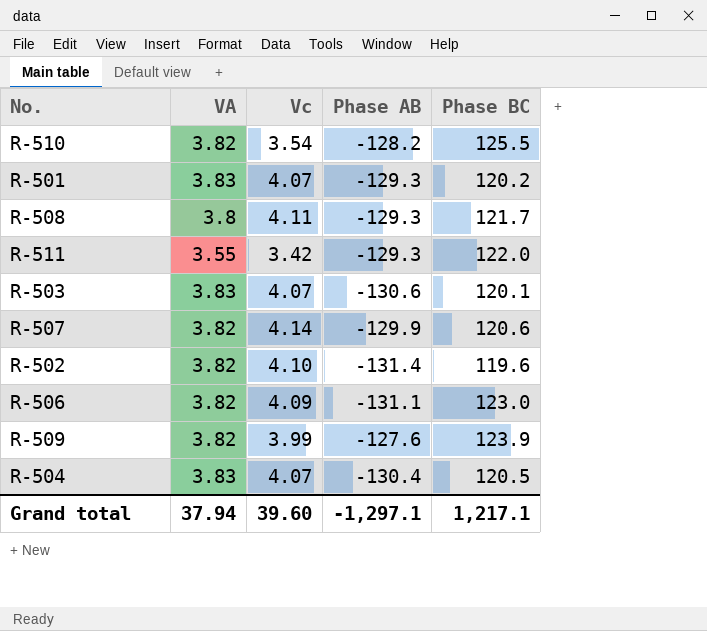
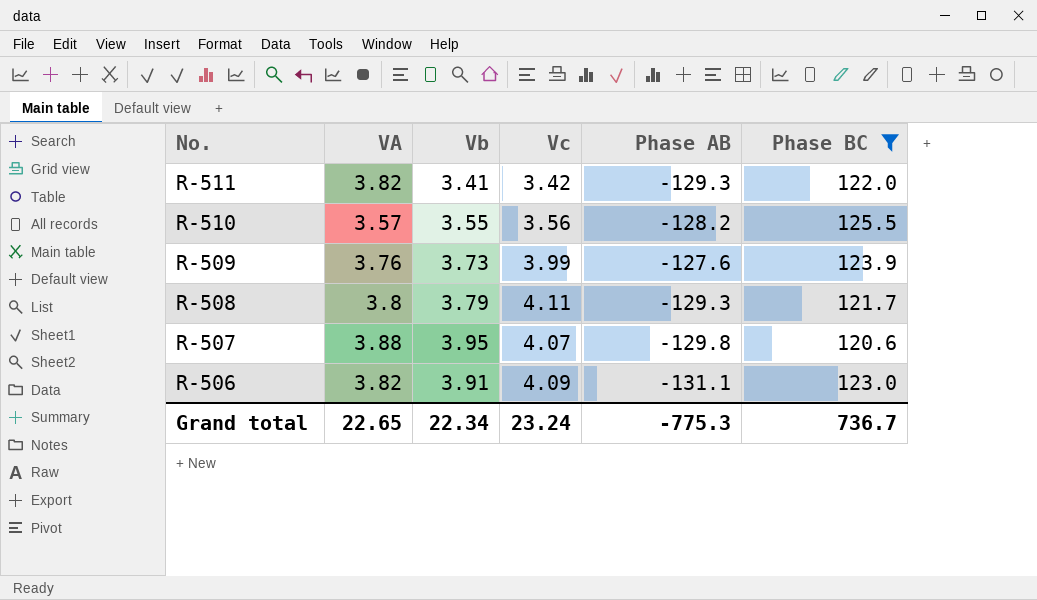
filter: none -> Phase BC >= 120.6
row order: none -> No. descending
column Vb | position: none -> 3
R-511 | VA: 3.55 -> 3.82
R-510 | VA: 3.82 -> 3.57
R-510 | Vc: 3.54 -> 3.56
R-509 | VA: 3.82 -> 3.76
R-507 | VA: 3.82 -> 3.88
R-507 | Vc: 4.14 -> 4.07
R-507 | Phase AB: -129.9 -> -129.8
Grand total | VA: 37.94 -> 22.65
Grand total | Vc: 39.60 -> 23.24
Grand total | Phase AB: -1,297.1 -> -775.3
Grand total | Phase BC: 1,217.1 -> 736.7

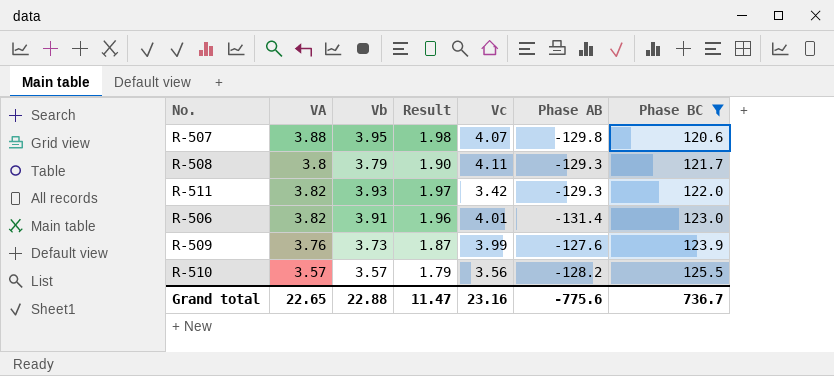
row order: No. descending -> Phase BC ascending
column Result | formula: none -> [Vb] * 0.5
R-511 | Vb: 3.41 -> 3.93
R-506 | Vc: 4.09 -> 4.01
R-506 | Phase AB: -131.1 -> -131.4
R-510 | Vb: 3.55 -> 3.57
Grand total | Vb: 22.34 -> 22.88
Grand total | Vc: 23.24 -> 23.16
Grand total | Phase AB: -775.3 -> -775.6

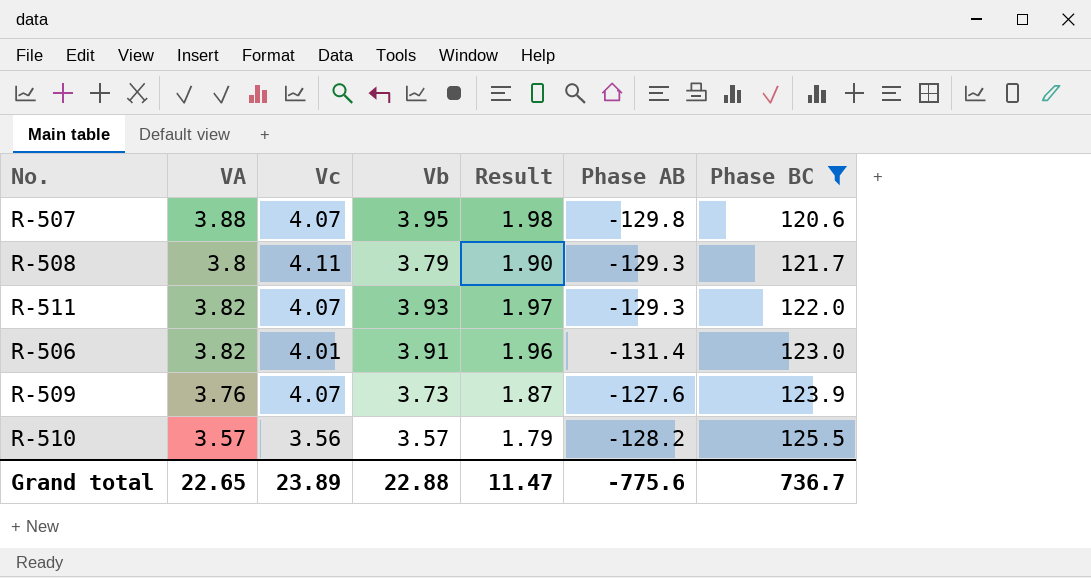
column Vc | position: 5 -> 3
R-511 | Vc: 3.42 -> 4.07
R-509 | Vc: 3.99 -> 4.07
Grand total | Vc: 23.16 -> 23.89

